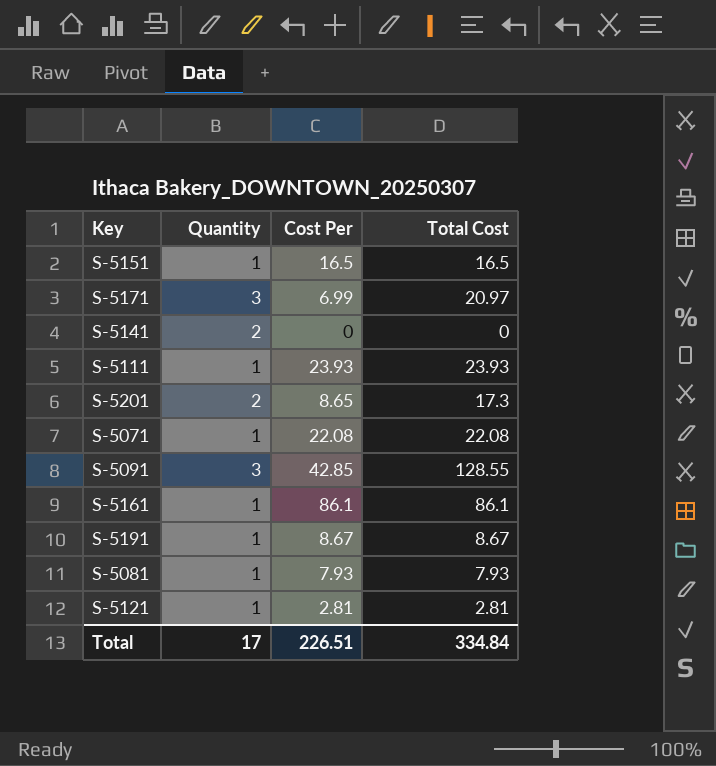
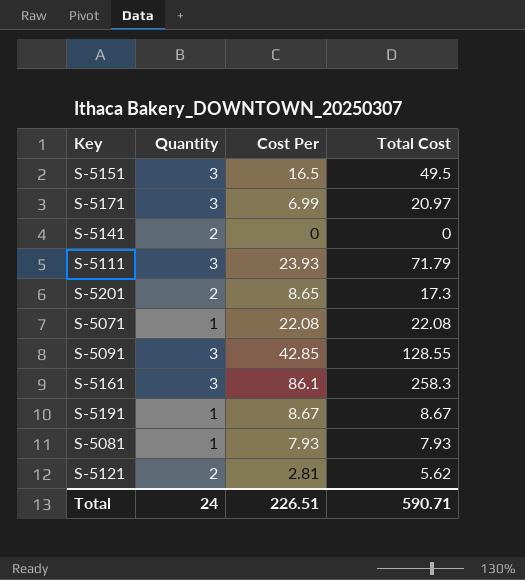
S-5151 | Quantity: 1 -> 3
S-5151 | Total Cost: 16.5 -> 49.5
S-5111 | Quantity: 1 -> 3
S-5111 | Total Cost: 23.93 -> 71.79
S-5161 | Quantity: 1 -> 3
S-5161 | Total Cost: 86.1 -> 258.3
S-5121 | Quantity: 1 -> 2
S-5121 | Total Cost: 2.81 -> 5.62
Total | Quantity: 17 -> 24
Total | Total Cost: 334.84 -> 590.71

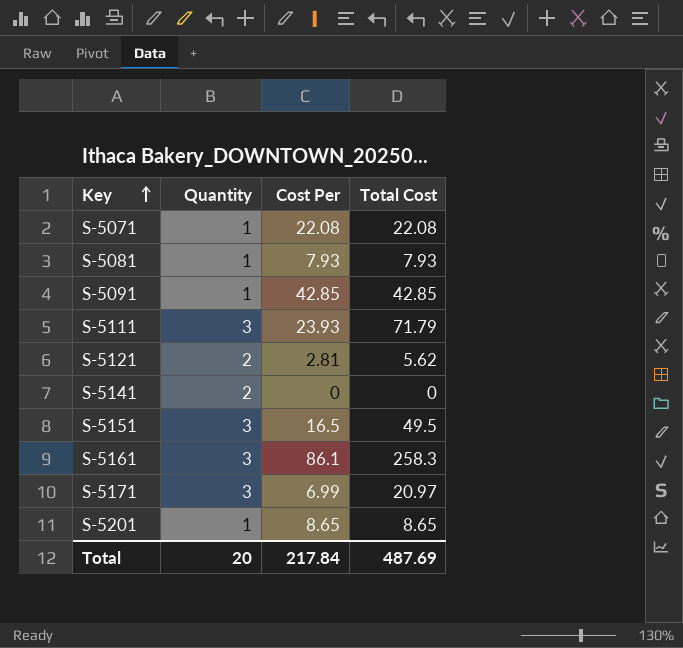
row order: none -> Key ascending
row S-5191: 1 | 8.67 | 8.67 -> none
S-5091 | Quantity: 3 -> 1
S-5091 | Total Cost: 128.55 -> 42.85
S-5201 | Quantity: 2 -> 1
S-5201 | Total Cost: 17.3 -> 8.65
Total | Quantity: 24 -> 20
Total | Cost Per: 226.51 -> 217.84
Total | Total Cost: 590.71 -> 487.69

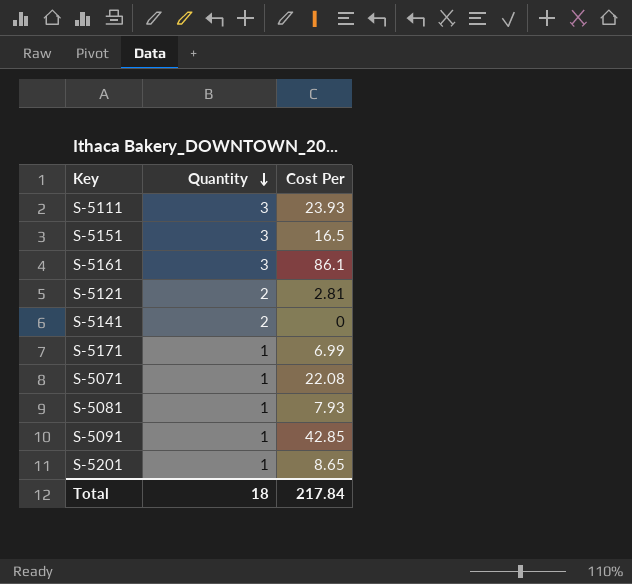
row order: Key ascending -> Quantity descending
column Total Cost | formula: [Quantity] * [Cost Per] -> none
S-5171 | Quantity: 3 -> 1
Total | Quantity: 20 -> 18

